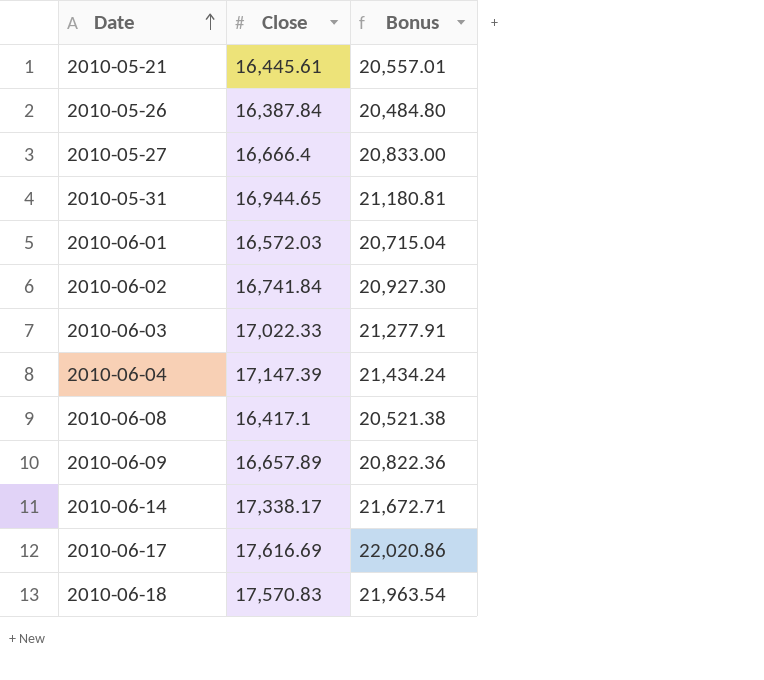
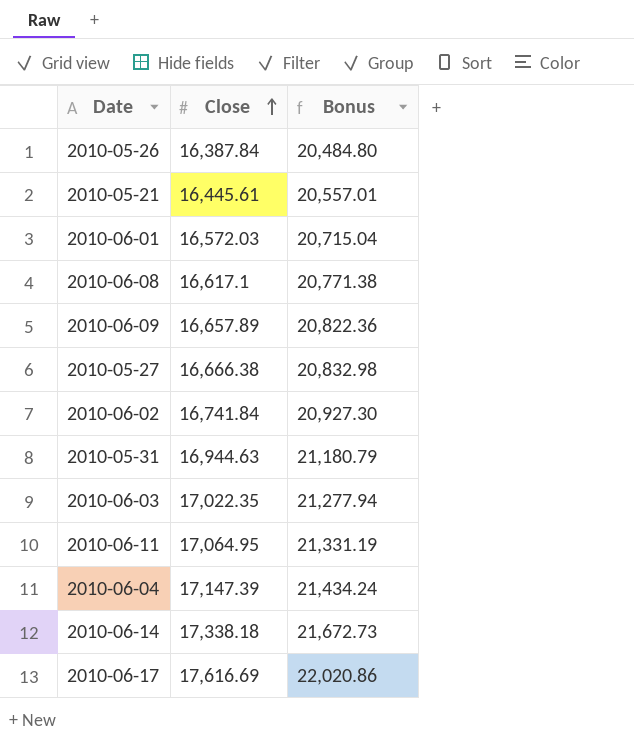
row order: Date ascending -> Close ascending
row 2010-06-18: 17,570.83 | 21,963.54 -> none
2010-06-08 | Close: 16,417.1 -> 16,617.1
2010-06-08 | Bonus: 20,521.38 -> 20,771.38
2010-05-27 | Close: 16,666.4 -> 16,666.38
2010-05-27 | Bonus: 20,833.00 -> 20,832.98
2010-05-31 | Close: 16,944.65 -> 16,944.63
2010-05-31 | Bonus: 21,180.81 -> 21,180.79
2010-06-03 | Close: 17,022.33 -> 17,022.35
2010-06-03 | Bonus: 21,277.91 -> 21,277.94
row 2010-06-11: none -> 17,064.95 | 21,331.19
2010-06-14 | Close: 17,338.17 -> 17,338.18
2010-06-14 | Bonus: 21,672.71 -> 21,672.73

